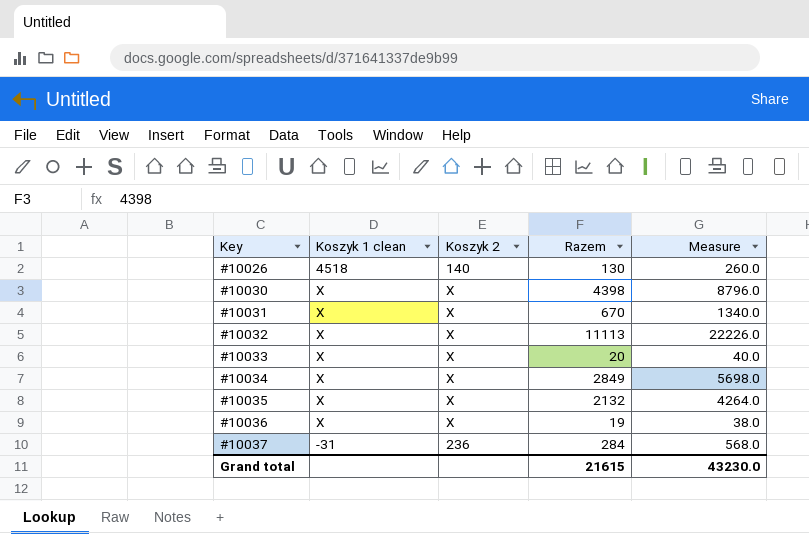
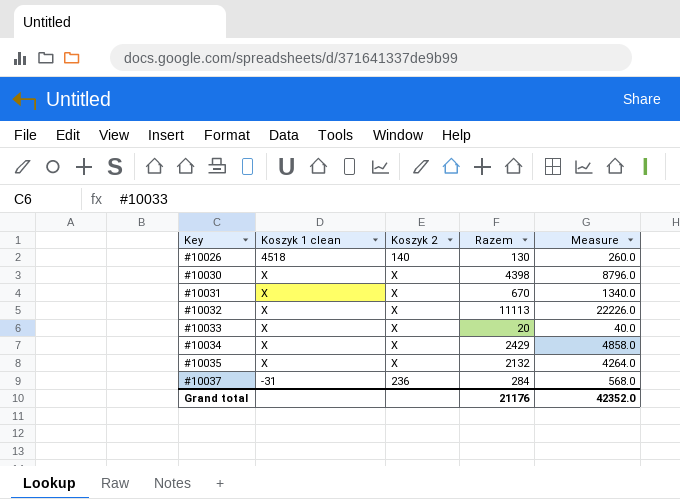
row #10036: X | X | 19 | 38.0 -> none
#10034 | Razem: 2849 -> 2429
#10034 | Measure: 5698.0 -> 4858.0
Grand total | Razem: 21615 -> 21176
Grand total | Measure: 43230.0 -> 42352.0

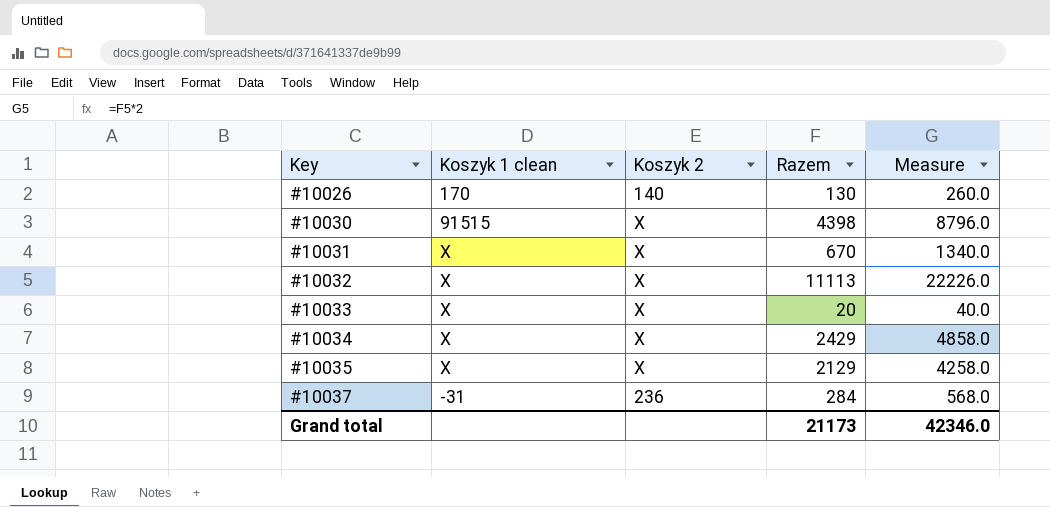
#10026 | Koszyk 1 clean: 4518 -> 170
#10030 | Koszyk 1 clean: X -> 91515
#10035 | Razem: 2132 -> 2129
#10035 | Measure: 4264.0 -> 4258.0
Grand total | Razem: 21176 -> 21173
Grand total | Measure: 42352.0 -> 42346.0

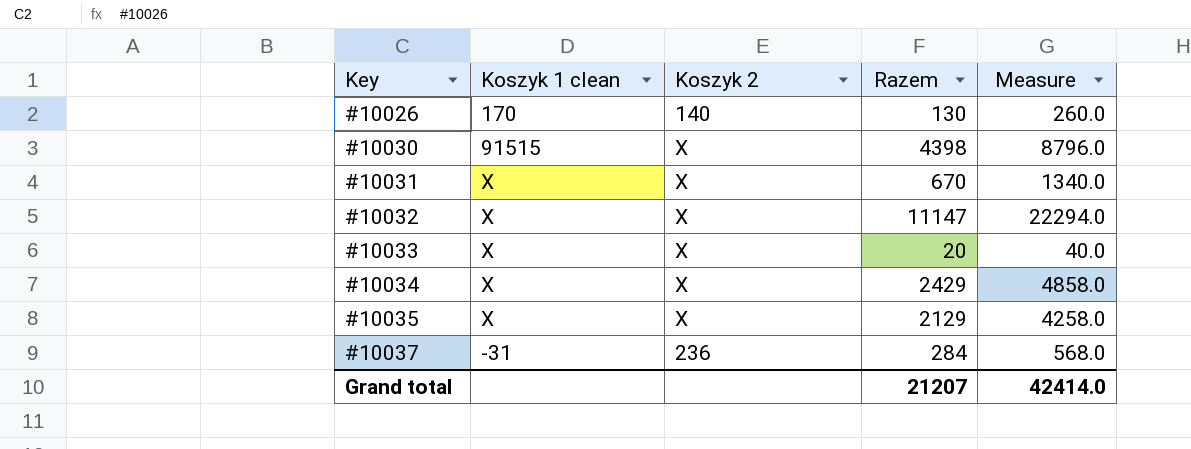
#10032 | Razem: 11113 -> 11147
#10032 | Measure: 22226.0 -> 22294.0
Grand total | Razem: 21173 -> 21207
Grand total | Measure: 42346.0 -> 42414.0

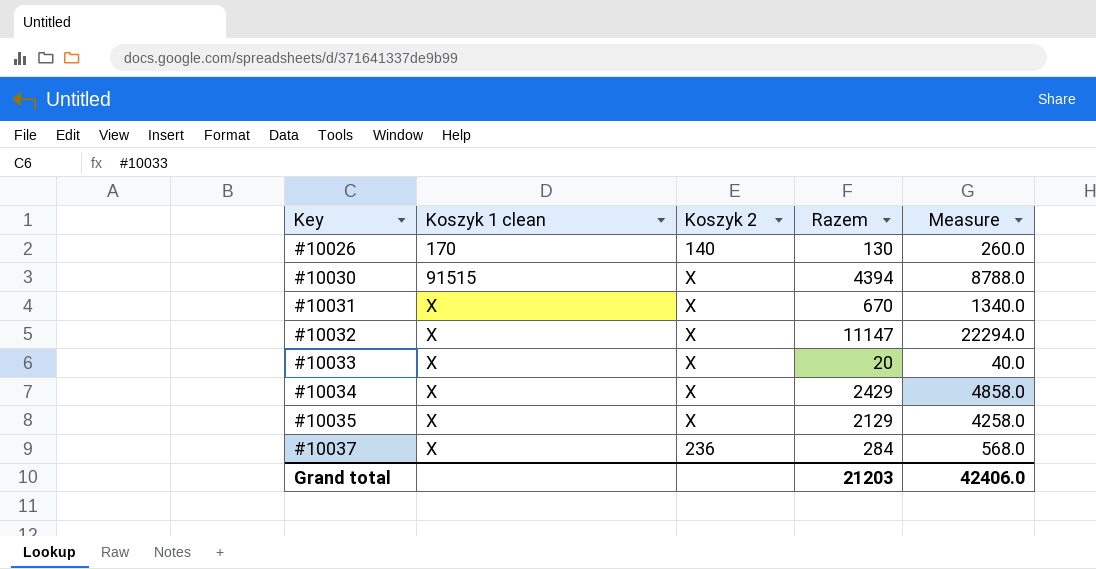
#10030 | Razem: 4398 -> 4394
#10030 | Measure: 8796.0 -> 8788.0
#10037 | Koszyk 1 clean: -31 -> X
Grand total | Razem: 21207 -> 21203
Grand total | Measure: 42414.0 -> 42406.0

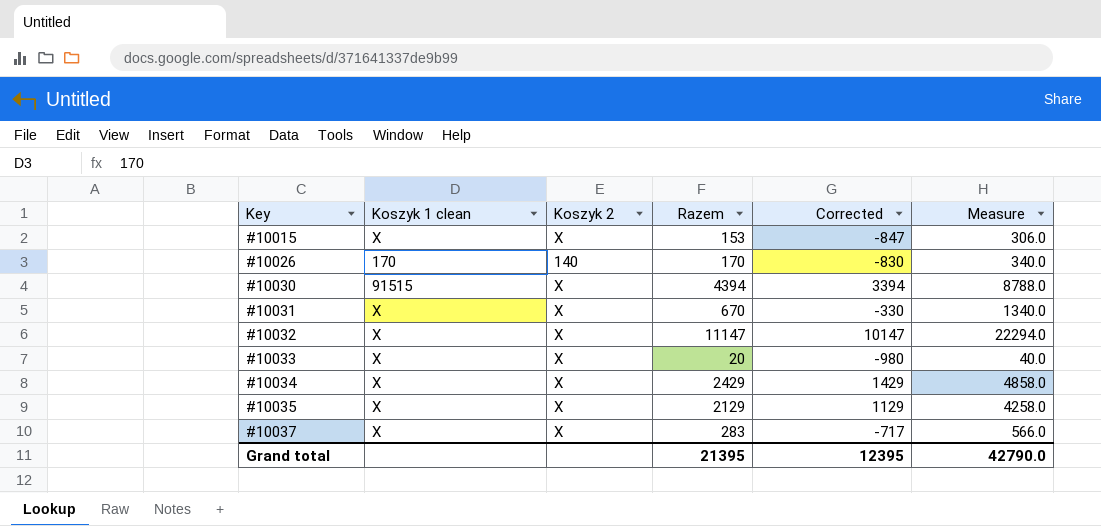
column Corrected | formula: none -> [Razem] - 1000
row #10015: none -> X | X | 153 | -847 | 306.0
#10026 | Razem: 130 -> 170
#10026 | Measure: 260.0 -> 340.0
#10037 | Koszyk 2: 236 -> X
#10037 | Razem: 284 -> 283
#10037 | Measure: 568.0 -> 566.0
Grand total | Razem: 21203 -> 21395
Grand total | Measure: 42406.0 -> 42790.0

